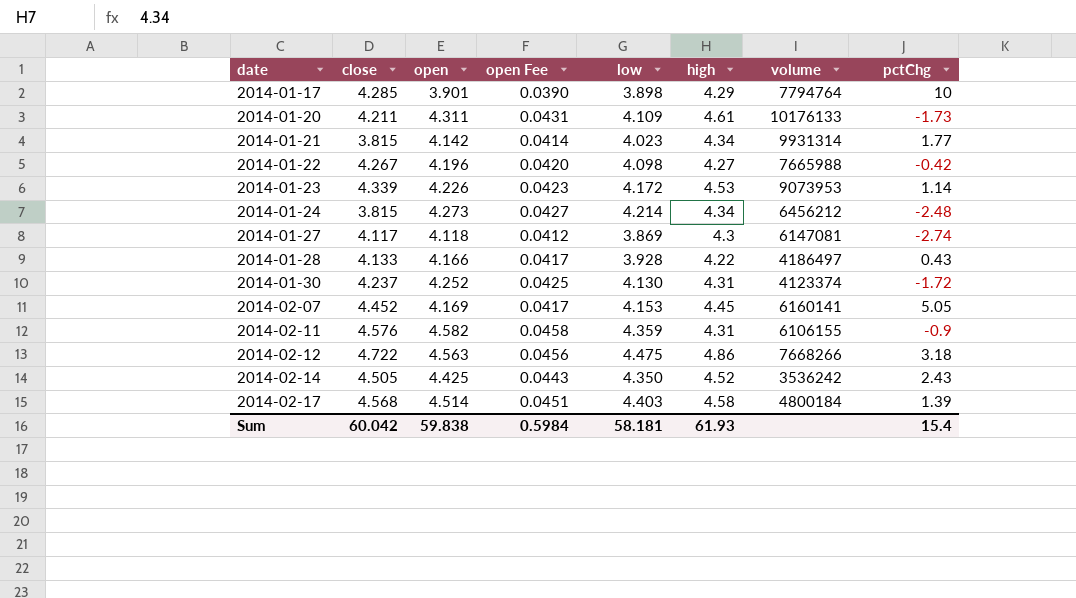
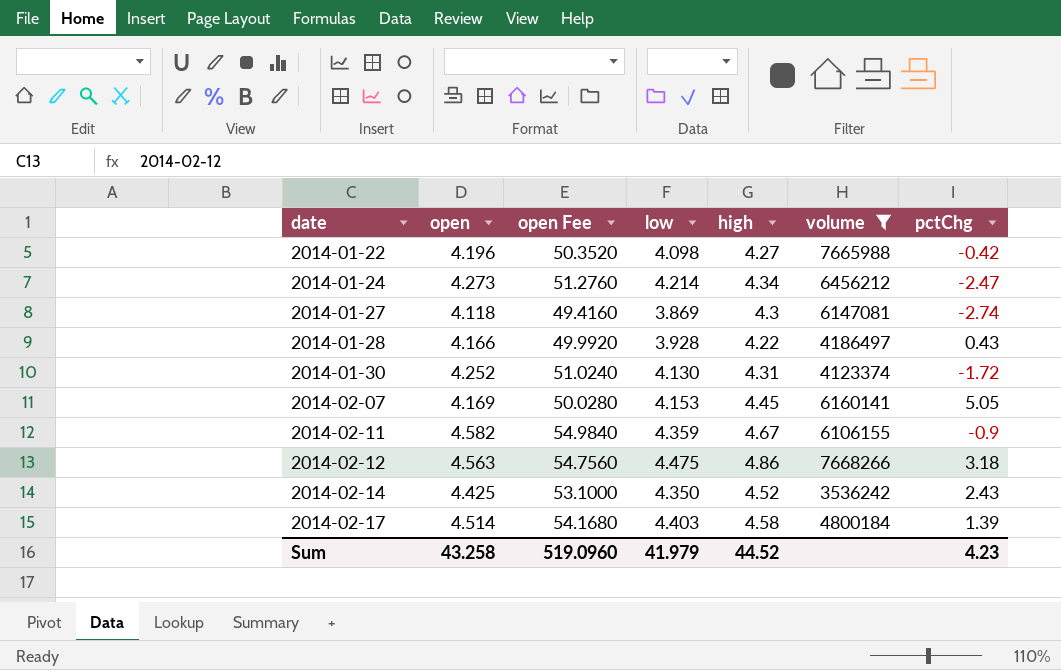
filter: none -> volume <= 7668266
column close | position: 2 -> none
column open Fee | formula: [open] * 0.01 -> [open] * 12
2014-01-24 | pctChg: -2.48 -> -2.47
2014-02-11 | high: 4.31 -> 4.67
Sum | open: 59.838 -> 43.258
Sum | open Fee: 0.5984 -> 519.0960
Sum | low: 58.181 -> 41.979
Sum | high: 61.93 -> 44.52
Sum | pctChg: 15.4 -> 4.23

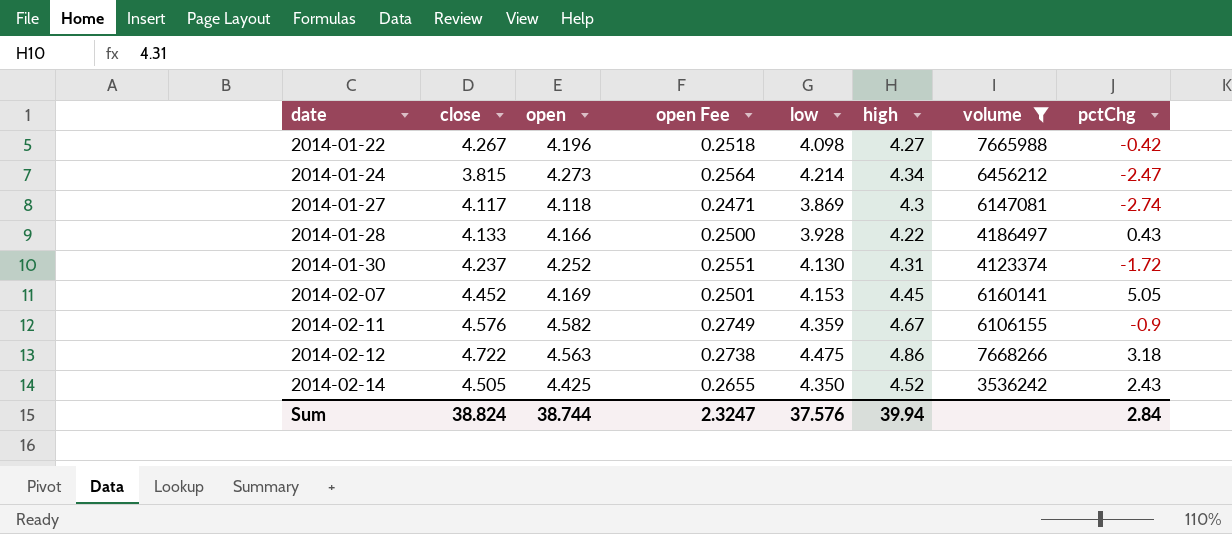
column close | position: none -> 2
column open Fee | formula: [open] * 12 -> [open] * 0.06
row 2014-02-17: 4.514 | 54.1680 | 4.403 | 4.58 | 4800184 | 1.39 -> none
Sum | open: 43.258 -> 38.744
Sum | open Fee: 519.0960 -> 2.3247
Sum | low: 41.979 -> 37.576
Sum | high: 44.52 -> 39.94
Sum | pctChg: 4.23 -> 2.84

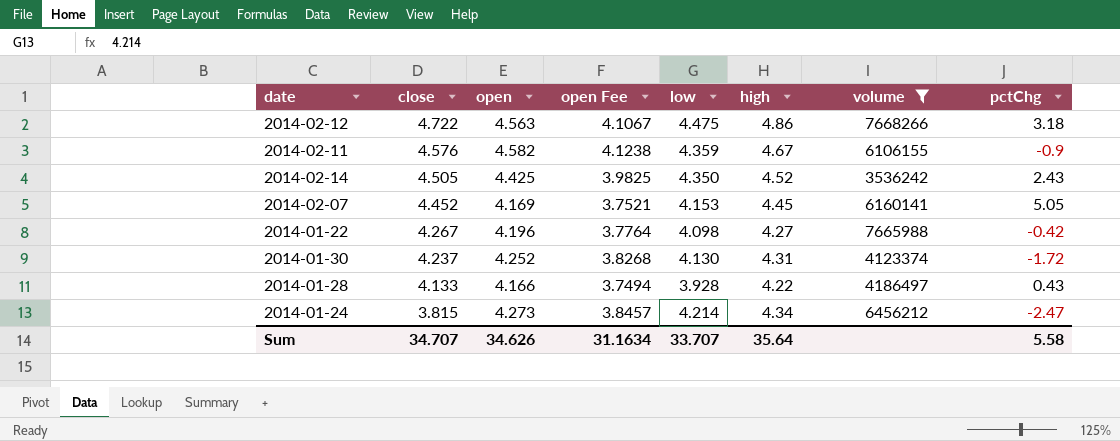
row order: date ascending -> close descending
column open Fee | formula: [open] * 0.06 -> [open] * 0.9
row 2014-01-27: 4.117 | 4.118 | 0.2471 | 3.869 | 4.3 | 6147081 | -2.74 -> none
Sum | close: 38.824 -> 34.707
Sum | open: 38.744 -> 34.626
Sum | open Fee: 2.3247 -> 31.1634
Sum | low: 37.576 -> 33.707
Sum | high: 39.94 -> 35.64
Sum | pctChg: 2.84 -> 5.58

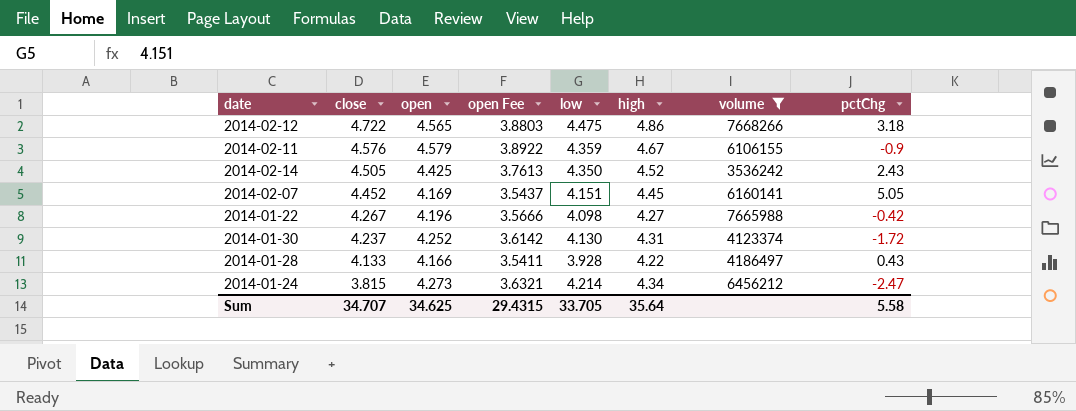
column open Fee | formula: [open] * 0.9 -> [open] * 0.85
2014-02-12 | open: 4.563 -> 4.565
2014-02-11 | open: 4.582 -> 4.579
2014-02-07 | low: 4.153 -> 4.151
Sum | open: 34.626 -> 34.625
Sum | open Fee: 31.1634 -> 29.4315
Sum | low: 33.707 -> 33.705

